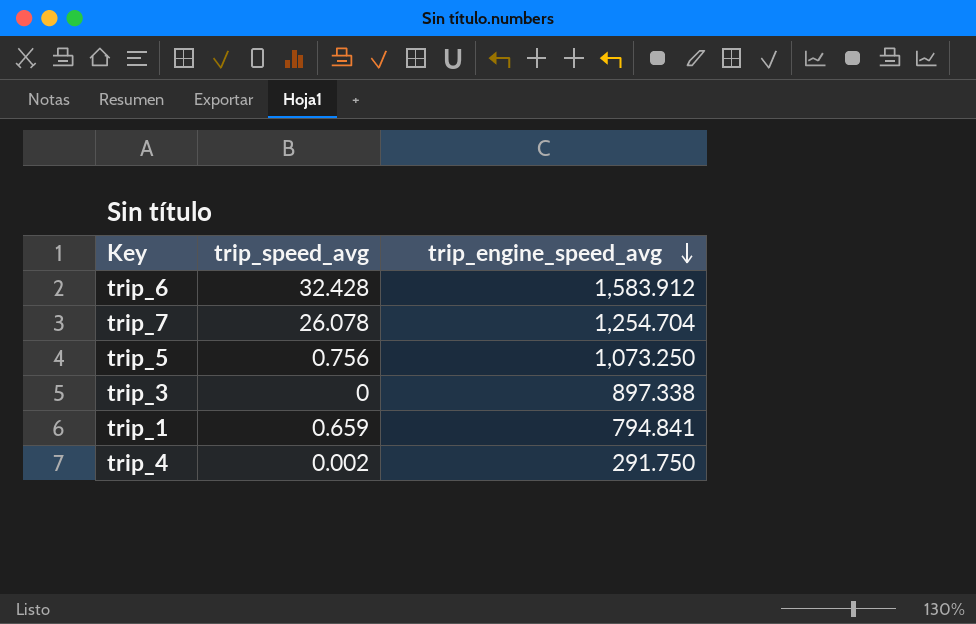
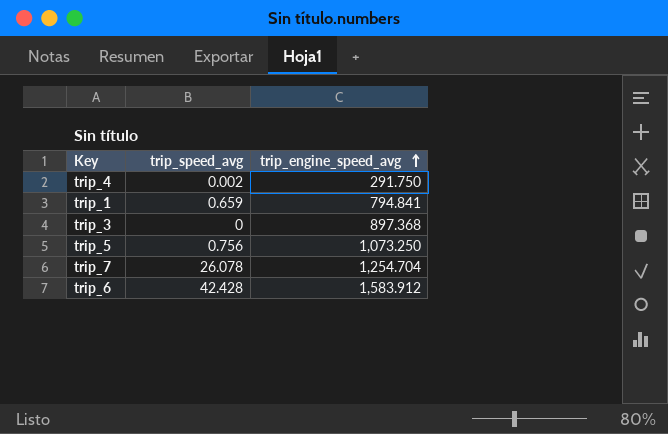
row order: trip_engine_speed_avg descending -> trip_engine_speed_avg ascending
trip_3 | trip_engine_speed_avg: 897.338 -> 897.368
trip_6 | trip_speed_avg: 32.428 -> 42.428

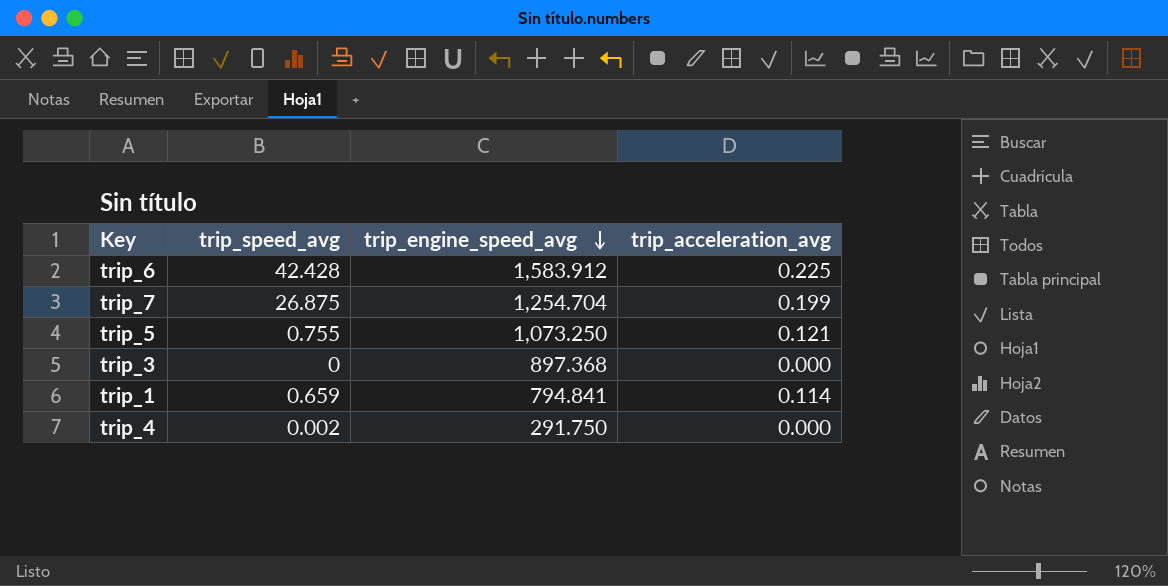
row order: trip_engine_speed_avg ascending -> trip_engine_speed_avg descending
column trip_acceleration_avg | position: none -> 4
trip_7 | trip_speed_avg: 26.078 -> 26.875
trip_5 | trip_speed_avg: 0.756 -> 0.755

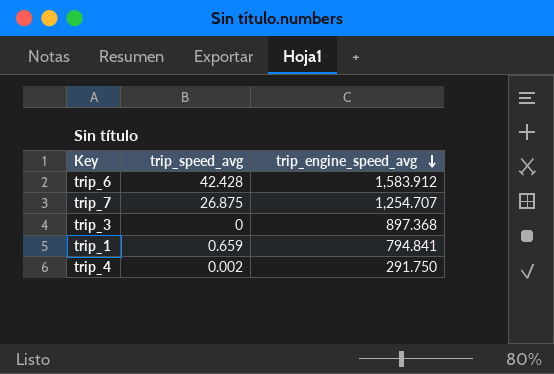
column trip_acceleration_avg | position: 4 -> none
row trip_5: 0.755 | 1,073.250 | 0.121 -> none
trip_7 | trip_engine_speed_avg: 1,254.704 -> 1,254.707

